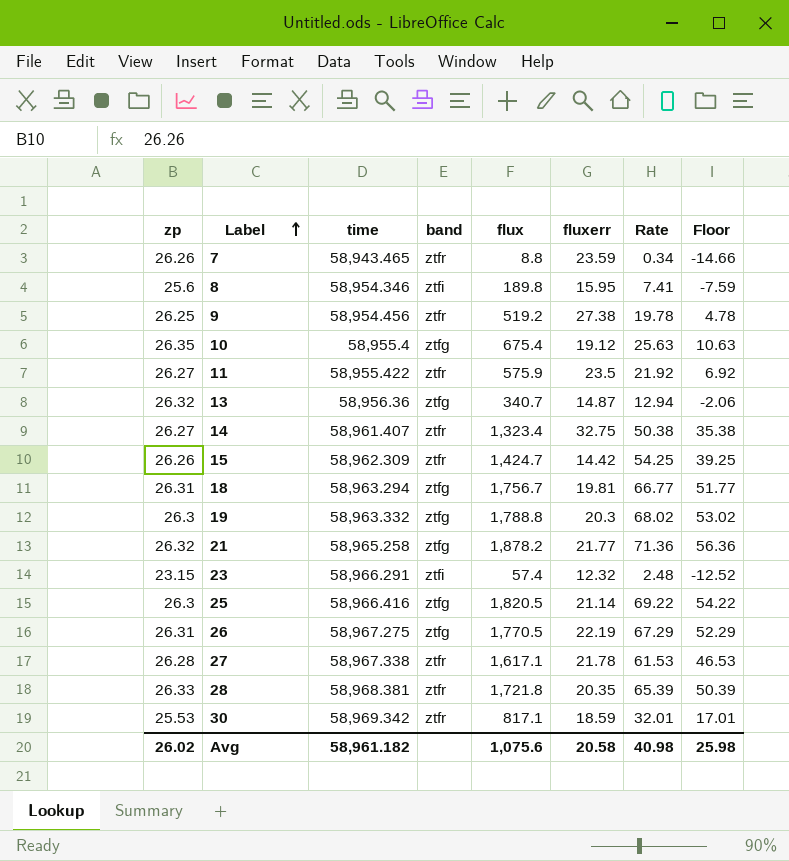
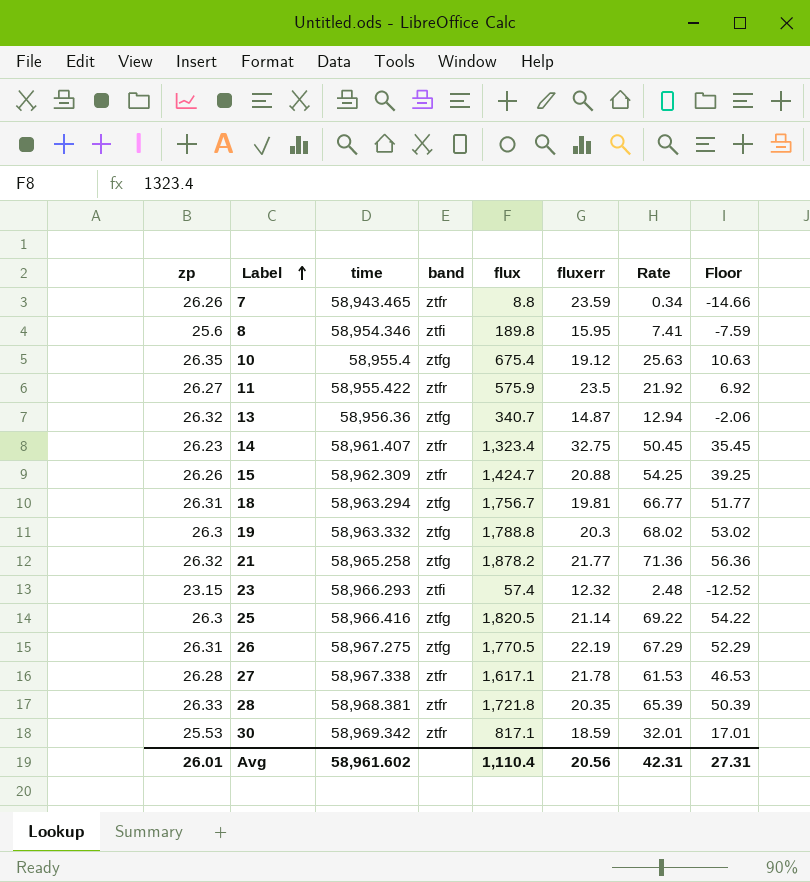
row 9: 26.25 | 58,954.456 | ztfr | 519.2 | 27.38 | 19.78 | 4.78 -> none
14 | zp: 26.27 -> 26.23
14 | Rate: 50.38 -> 50.45
14 | Floor: 35.38 -> 35.45
15 | fluxerr: 14.42 -> 20.88
23 | time: 58,966.291 -> 58,966.293
Avg | zp: 26.02 -> 26.01
Avg | time: 58,961.182 -> 58,961.602
Avg | flux: 1,075.6 -> 1,110.4
Avg | fluxerr: 20.58 -> 20.56
Avg | Rate: 40.98 -> 42.31
Avg | Floor: 25.98 -> 27.31

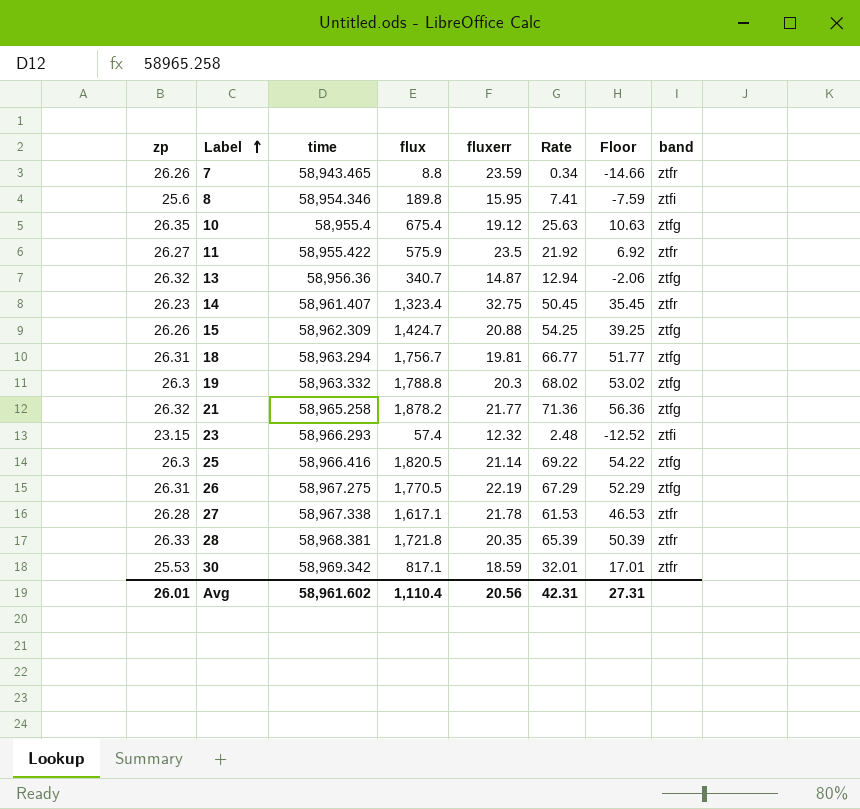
column band | position: 4 -> 8
15 | band: ztfr -> ztfg

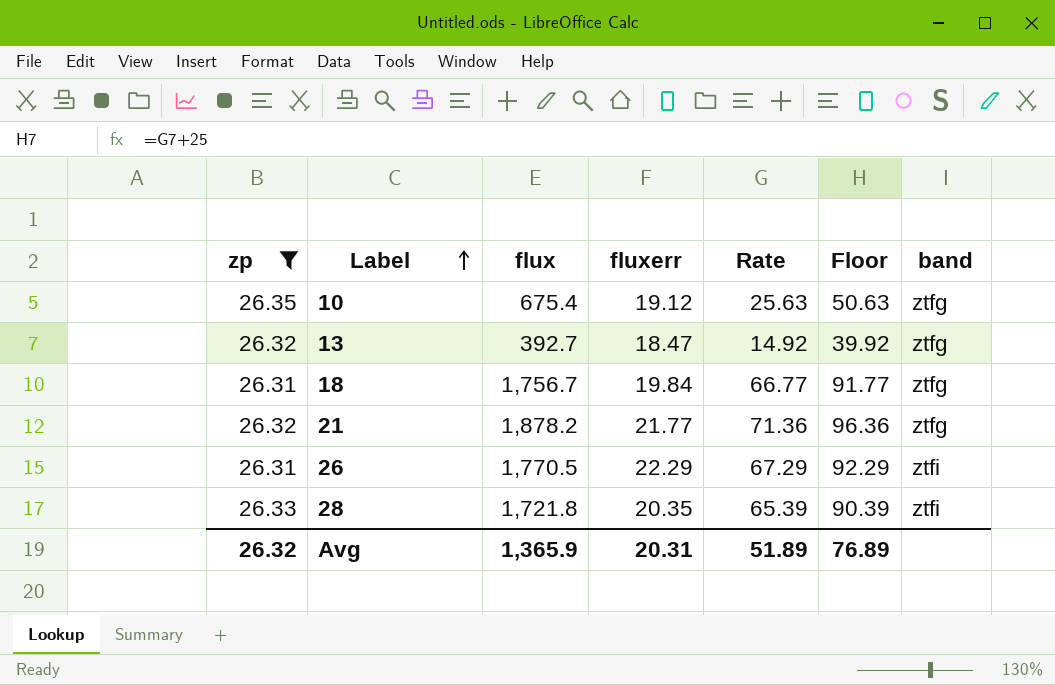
filter: none -> zp >= 26.31
column time | position: 3 -> none
column Floor | formula: [Rate] - 15 -> [Rate] + 25
13 | flux: 340.7 -> 392.7
13 | fluxerr: 14.87 -> 18.47
13 | Rate: 12.94 -> 14.92
18 | fluxerr: 19.81 -> 19.84
26 | fluxerr: 22.19 -> 22.29
26 | band: ztfg -> ztfi
28 | band: ztfr -> ztfi
Avg | zp: 26.01 -> 26.32
Avg | flux: 1,110.4 -> 1,365.9
Avg | fluxerr: 20.56 -> 20.31
Avg | Rate: 42.31 -> 51.89
Avg | Floor: 27.31 -> 76.89

